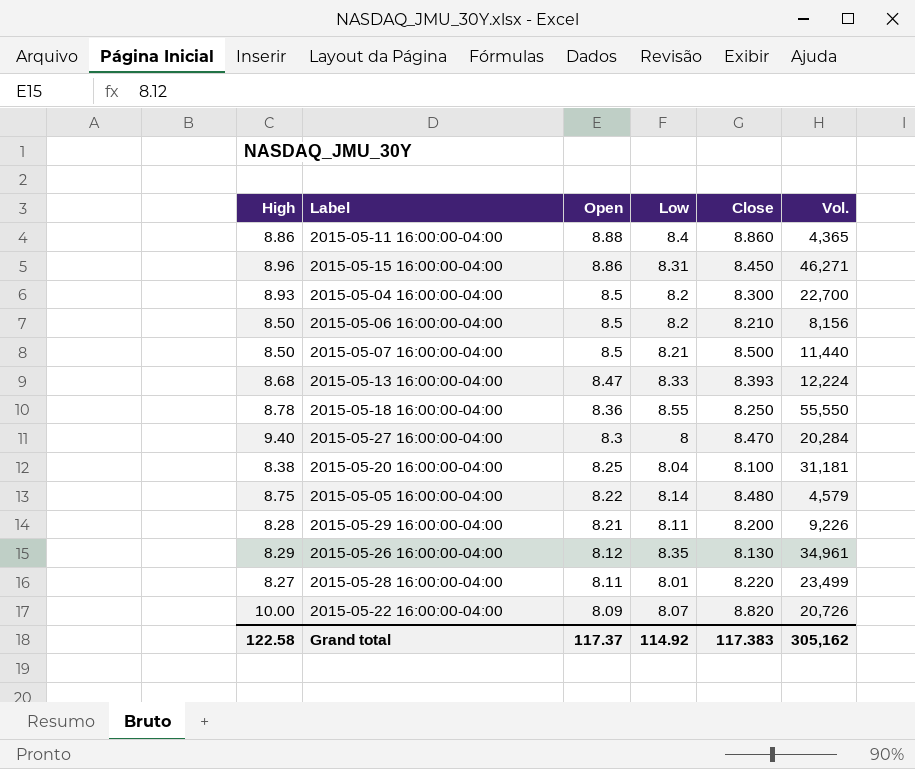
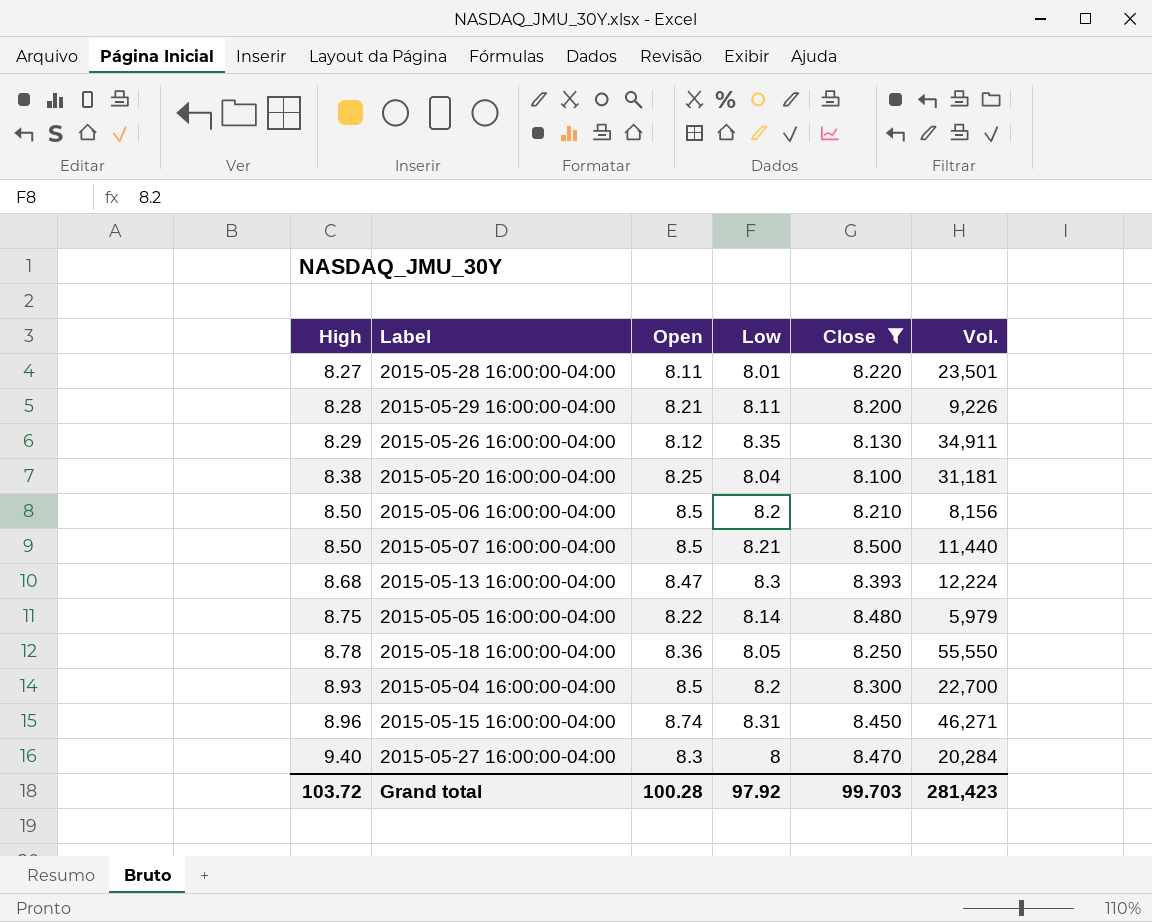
filter: none -> Close <= 8.500
row order: Open descending -> High ascending
2015-05-28 16:00:00-04:00 | Vol.: 23,499 -> 23,501
2015-05-26 16:00:00-04:00 | Vol.: 34,961 -> 34,911
2015-05-13 16:00:00-04:00 | Low: 8.33 -> 8.3
2015-05-05 16:00:00-04:00 | Vol.: 4,579 -> 5,979
2015-05-18 16:00:00-04:00 | Low: 8.55 -> 8.05
2015-05-15 16:00:00-04:00 | Open: 8.86 -> 8.74
Grand total | High: 122.58 -> 103.72
Grand total | Open: 117.37 -> 100.28
Grand total | Low: 114.92 -> 97.92
Grand total | Close: 117.383 -> 99.703
Grand total | Vol.: 305,162 -> 281,423

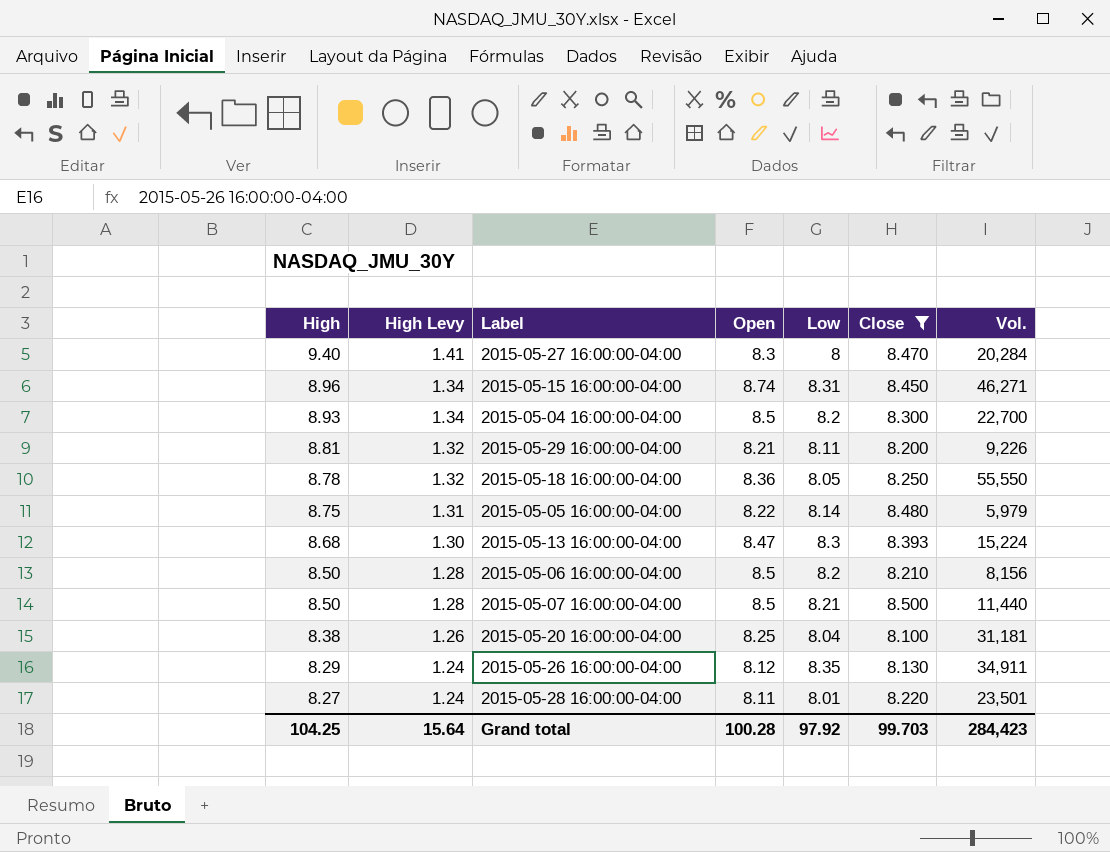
row order: High ascending -> High descending
column High Levy | formula: none -> [High] * 0.15
2015-05-29 16:00:00-04:00 | High: 8.28 -> 8.81
2015-05-13 16:00:00-04:00 | Vol.: 12,224 -> 15,224
Grand total | High: 103.72 -> 104.25
Grand total | Vol.: 281,423 -> 284,423

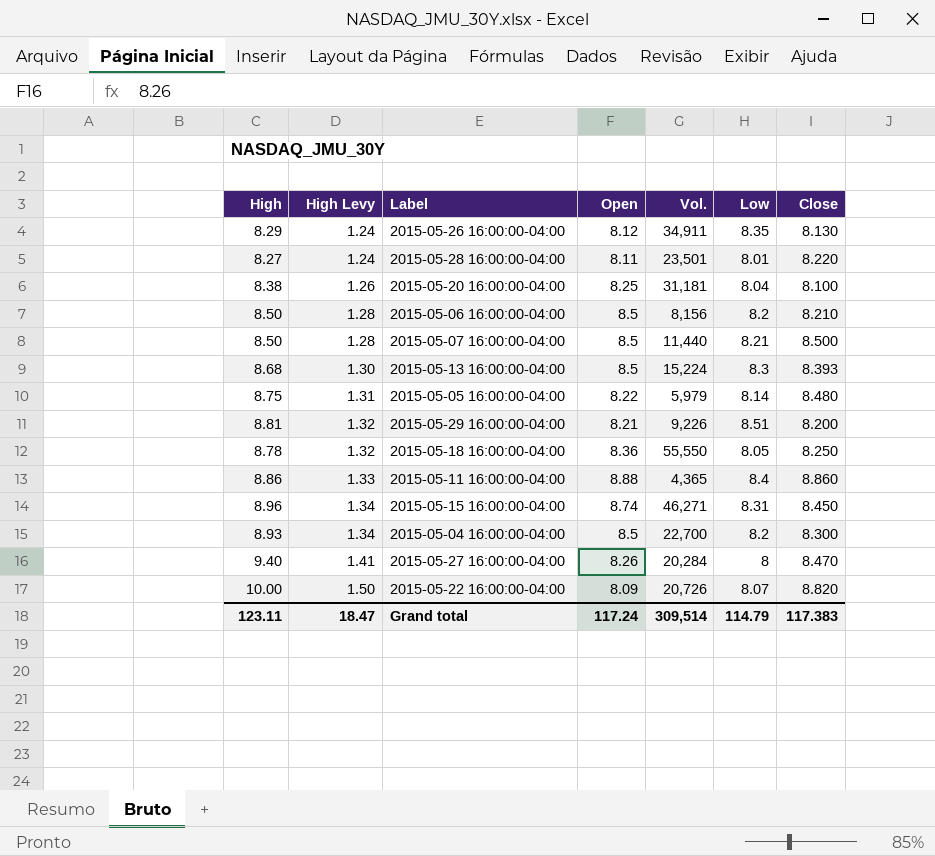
filter: Close <= 8.500 -> none
row order: High descending -> High Levy ascending
column Vol. | position: 7 -> 5
2015-05-13 16:00:00-04:00 | Open: 8.47 -> 8.5
2015-05-29 16:00:00-04:00 | Low: 8.11 -> 8.51
2015-05-27 16:00:00-04:00 | Open: 8.3 -> 8.26
Grand total | High: 104.25 -> 123.11
Grand total | High Levy: 15.64 -> 18.47
Grand total | Open: 100.28 -> 117.24
Grand total | Vol.: 284,423 -> 309,514
Grand total | Low: 97.92 -> 114.79
Grand total | Close: 99.703 -> 117.383

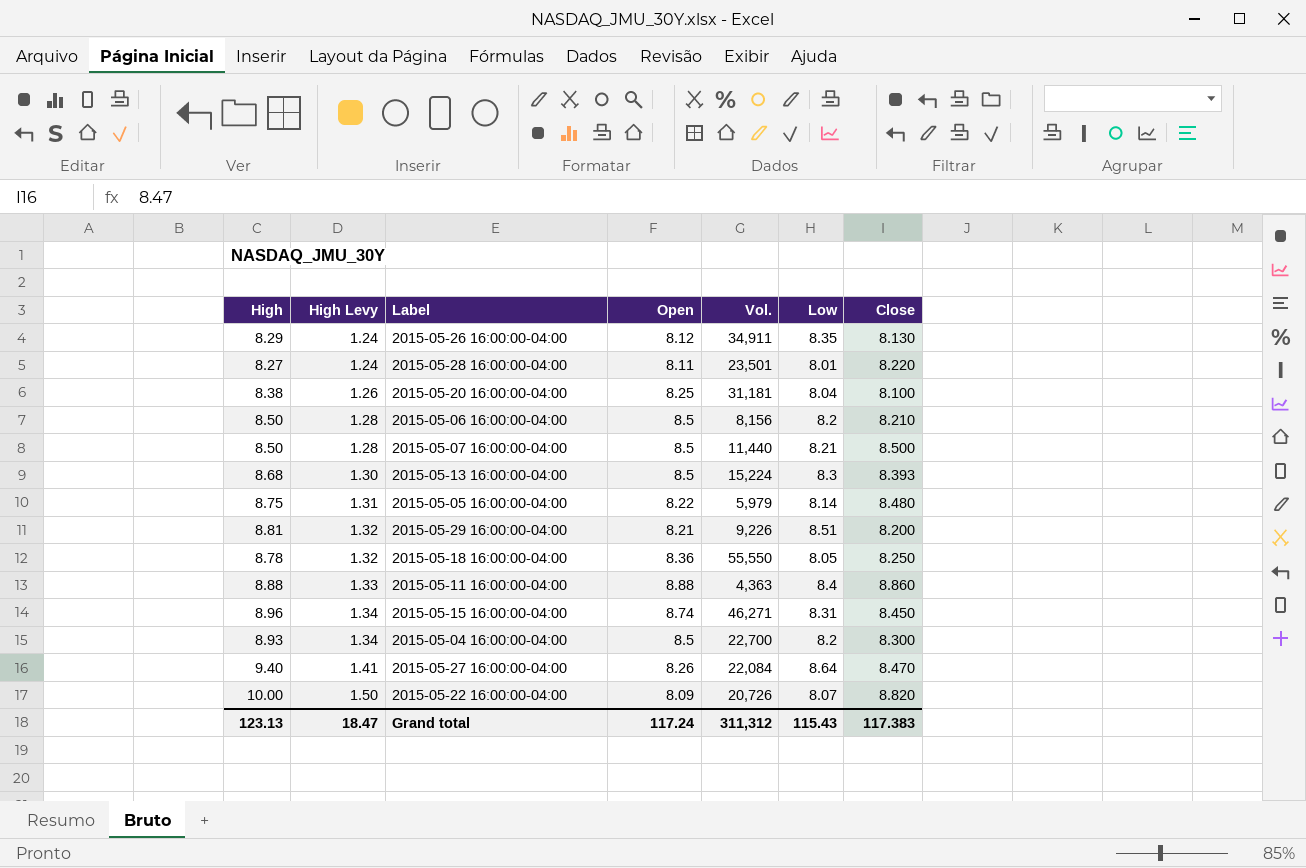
2015-05-11 16:00:00-04:00 | High: 8.86 -> 8.88
2015-05-11 16:00:00-04:00 | Vol.: 4,365 -> 4,363
2015-05-27 16:00:00-04:00 | Vol.: 20,284 -> 22,084
2015-05-27 16:00:00-04:00 | Low: 8 -> 8.64
Grand total | High: 123.11 -> 123.13
Grand total | Vol.: 309,514 -> 311,312
Grand total | Low: 114.79 -> 115.43

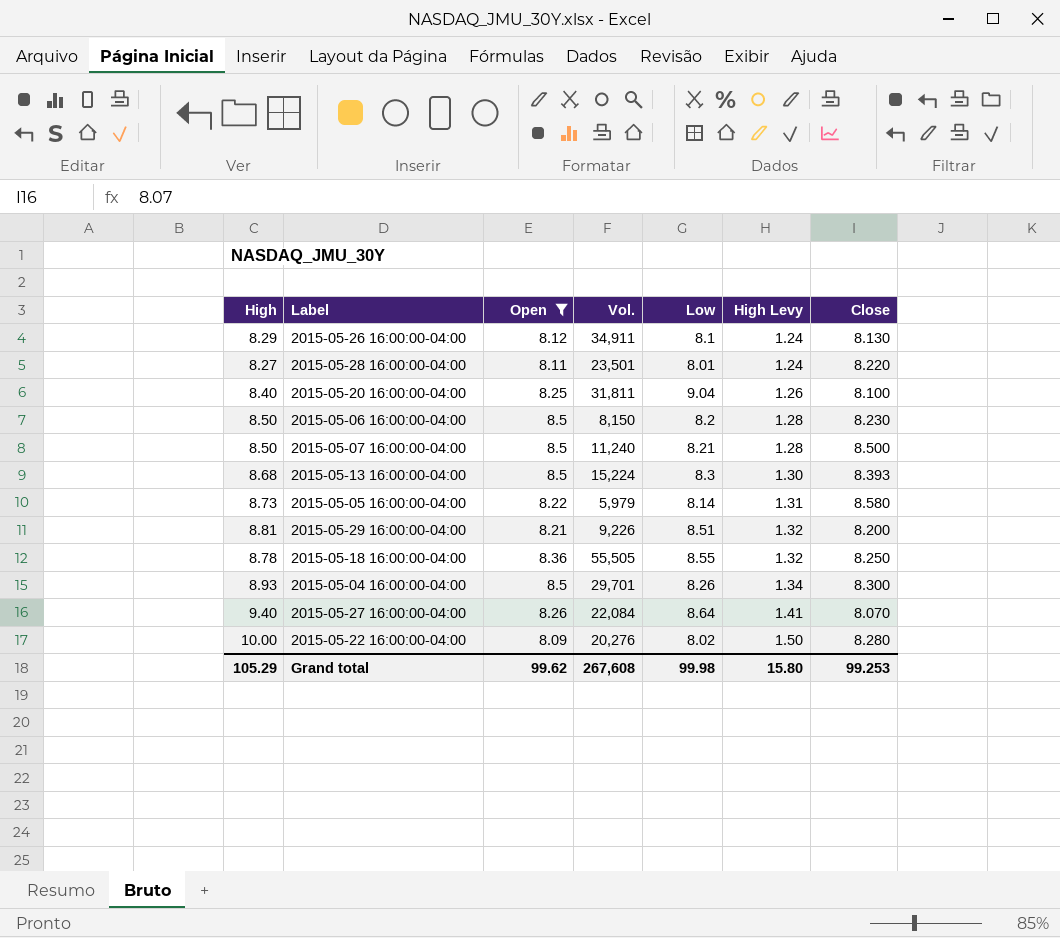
filter: none -> Open <= 8.5
column High Levy | position: 2 -> 6
2015-05-26 16:00:00-04:00 | Low: 8.35 -> 8.1
2015-05-20 16:00:00-04:00 | High: 8.38 -> 8.40
2015-05-20 16:00:00-04:00 | Vol.: 31,181 -> 31,811
2015-05-20 16:00:00-04:00 | Low: 8.04 -> 9.04
2015-05-06 16:00:00-04:00 | Vol.: 8,156 -> 8,150
2015-05-06 16:00:00-04:00 | Close: 8.210 -> 8.230
2015-05-07 16:00:00-04:00 | Vol.: 11,440 -> 11,240
2015-05-05 16:00:00-04:00 | High: 8.75 -> 8.73
2015-05-05 16:00:00-04:00 | Close: 8.480 -> 8.580
2015-05-18 16:00:00-04:00 | Vol.: 55,550 -> 55,505
2015-05-18 16:00:00-04:00 | Low: 8.05 -> 8.55
2015-05-04 16:00:00-04:00 | Vol.: 22,700 -> 29,701
2015-05-04 16:00:00-04:00 | Low: 8.2 -> 8.26
2015-05-27 16:00:00-04:00 | Close: 8.470 -> 8.070
2015-05-22 16:00:00-04:00 | Vol.: 20,726 -> 20,276
2015-05-22 16:00:00-04:00 | Low: 8.07 -> 8.02
2015-05-22 16:00:00-04:00 | Close: 8.820 -> 8.280
Grand total | High: 123.13 -> 105.29
Grand total | Open: 117.24 -> 99.62
Grand total | Vol.: 311,312 -> 267,608
Grand total | Low: 115.43 -> 99.98
Grand total | High Levy: 18.47 -> 15.80
Grand total | Close: 117.383 -> 99.253

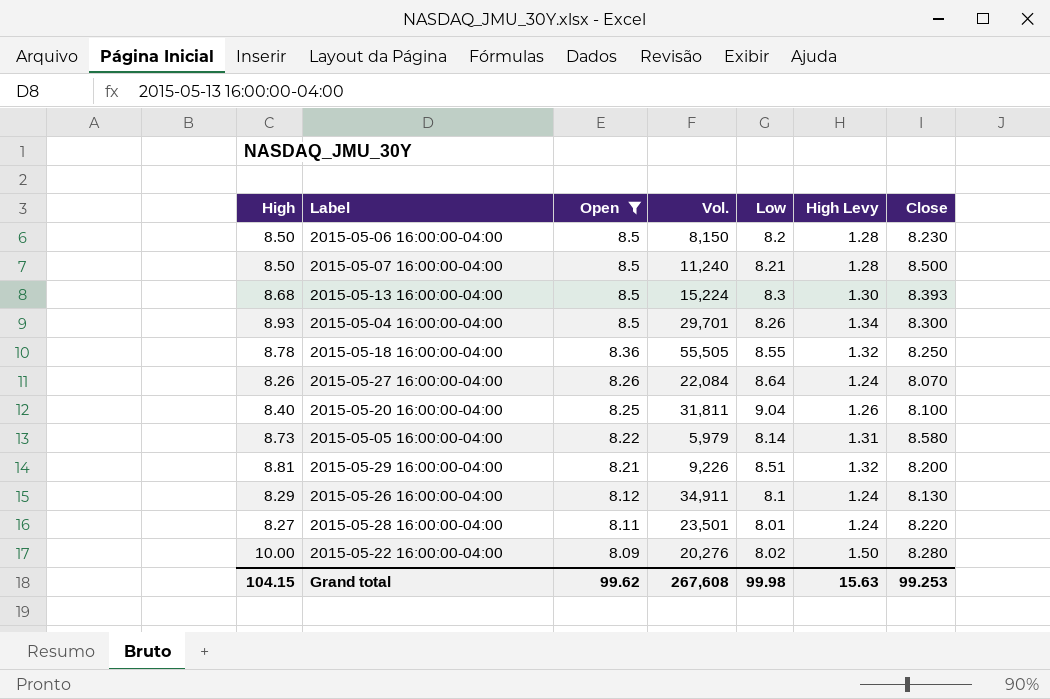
row order: High Levy ascending -> Open descending
2015-05-27 16:00:00-04:00 | High: 9.40 -> 8.26
2015-05-27 16:00:00-04:00 | High Levy: 1.41 -> 1.24
Grand total | High: 105.29 -> 104.15
Grand total | High Levy: 15.80 -> 15.63

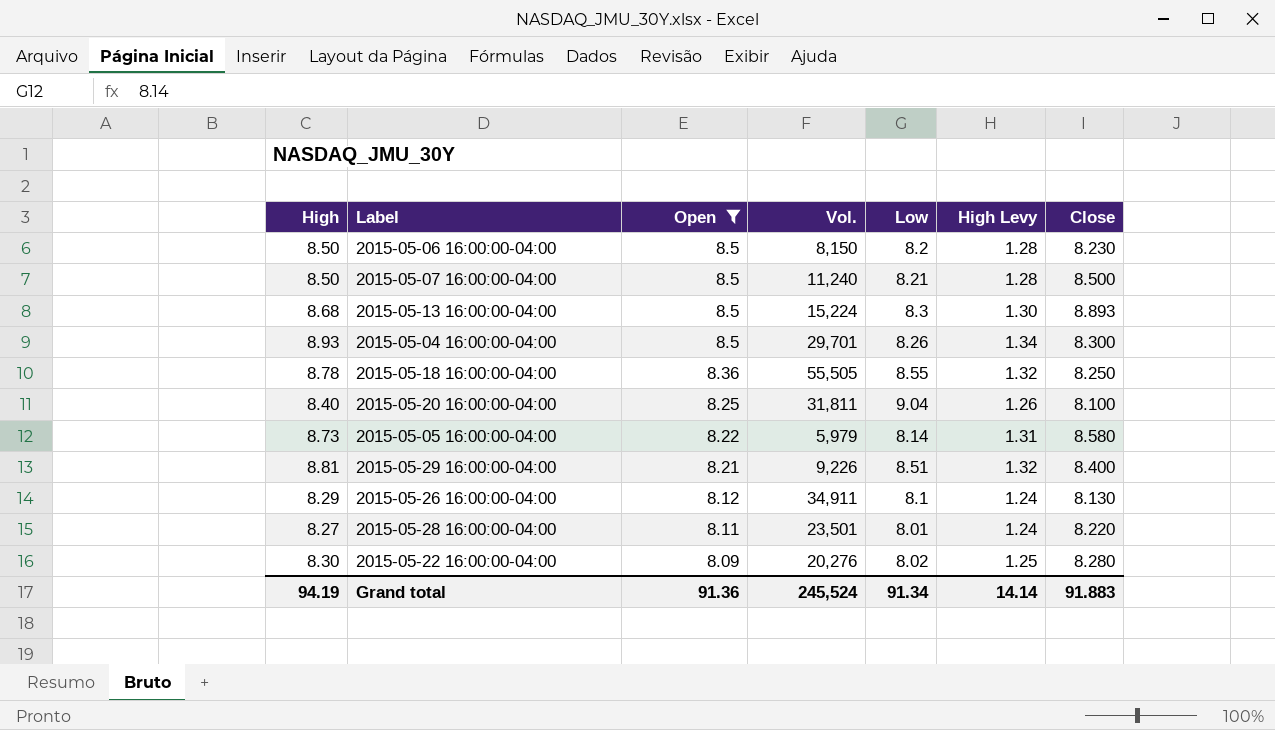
row 2015-05-27 16:00:00-04:00: 8.26 | 8.26 | 22,084 | 8.64 | 1.24 | 8.070 -> none
2015-05-13 16:00:00-04:00 | Close: 8.393 -> 8.893
2015-05-29 16:00:00-04:00 | Close: 8.200 -> 8.400
2015-05-22 16:00:00-04:00 | High: 10.00 -> 8.30
2015-05-22 16:00:00-04:00 | High Levy: 1.50 -> 1.25
Grand total | High: 104.15 -> 94.19
Grand total | Open: 99.62 -> 91.36
Grand total | Vol.: 267,608 -> 245,524
Grand total | Low: 99.98 -> 91.34
Grand total | High Levy: 15.63 -> 14.14
Grand total | Close: 99.253 -> 91.883

